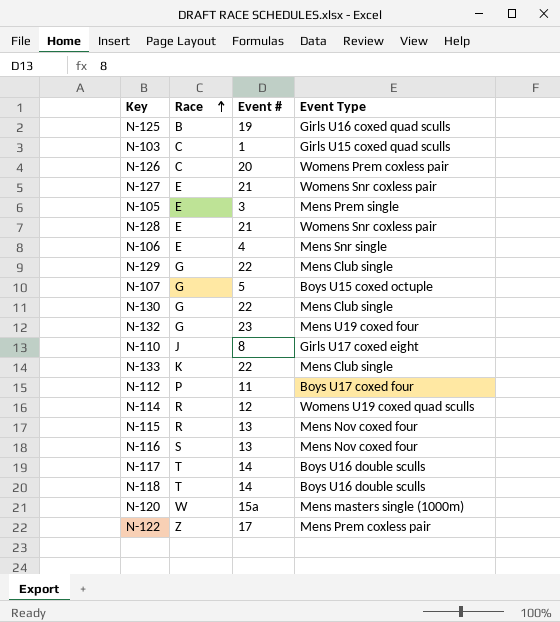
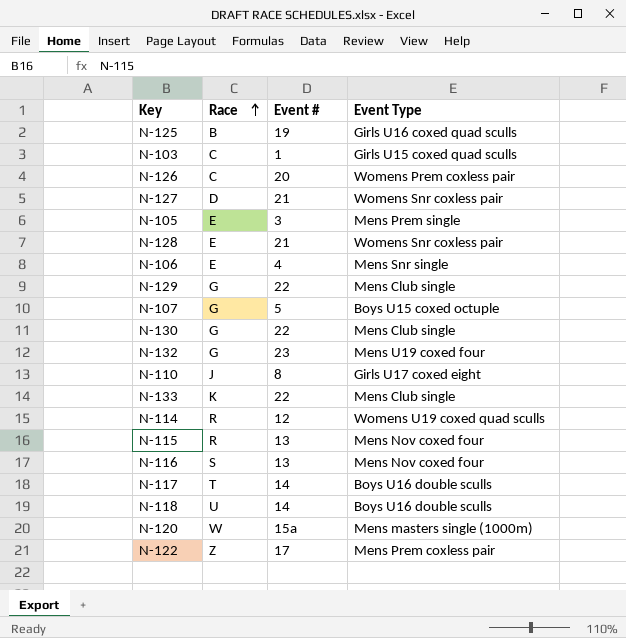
row N-112: P | 11 | Boys U17 coxed four -> none
N-127 | Race: E -> D
N-118 | Race: T -> U

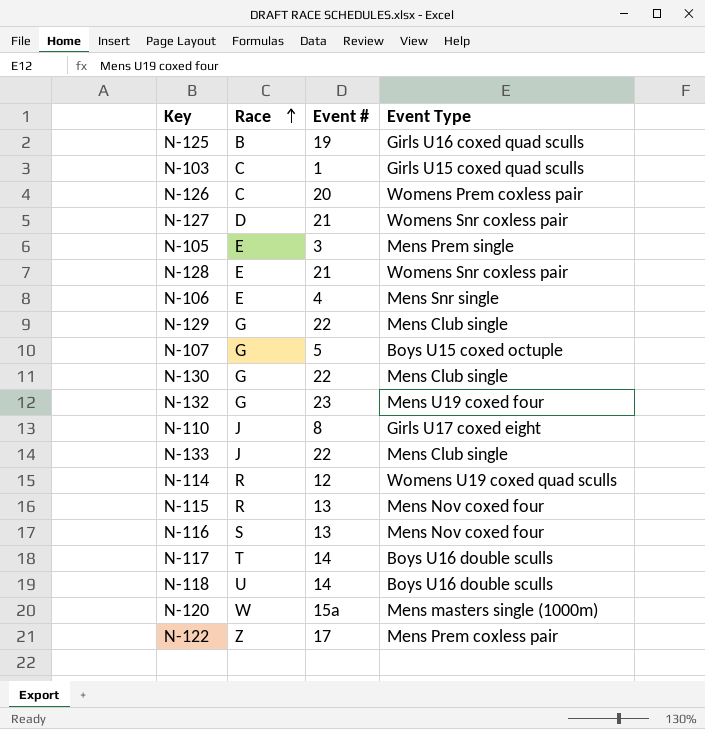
N-133 | Race: K -> J

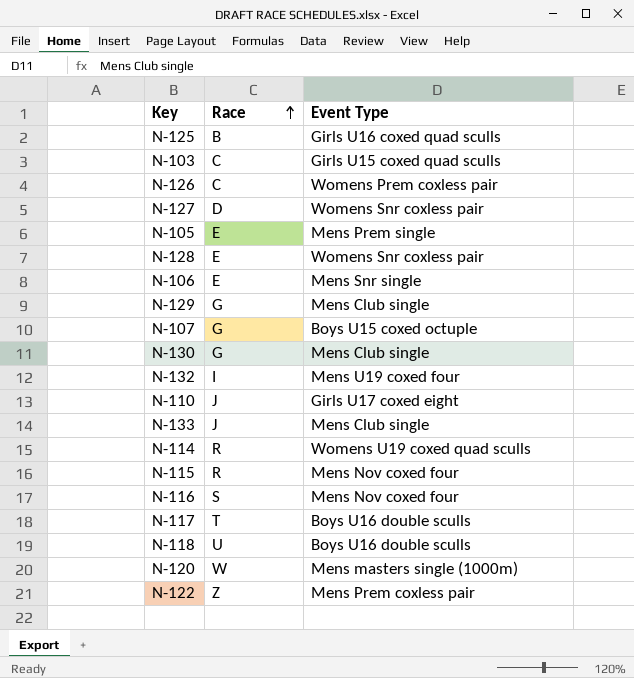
column Event # | position: 3 -> none
N-132 | Race: G -> I

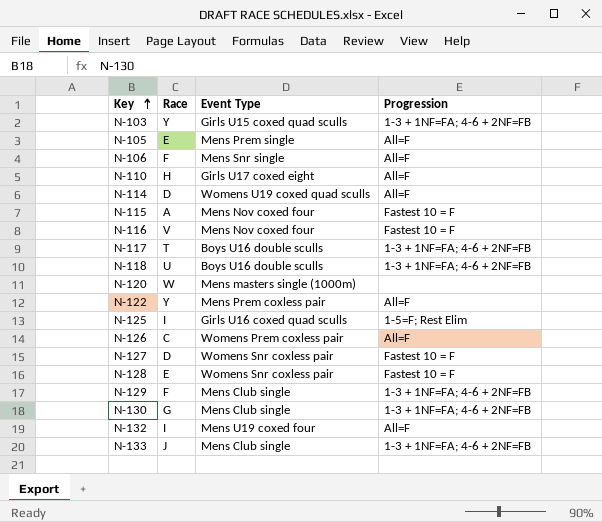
row order: Race ascending -> Key ascending
column Progression | position: none -> 4
row N-107: G | Boys U15 coxed octuple -> none
N-103 | Race: C -> Y
N-106 | Race: E -> F
N-110 | Race: J -> H
N-114 | Race: R -> D
N-115 | Race: R -> A
N-116 | Race: S -> V
N-122 | Race: Z -> Y
N-125 | Race: B -> I
N-129 | Race: G -> F

